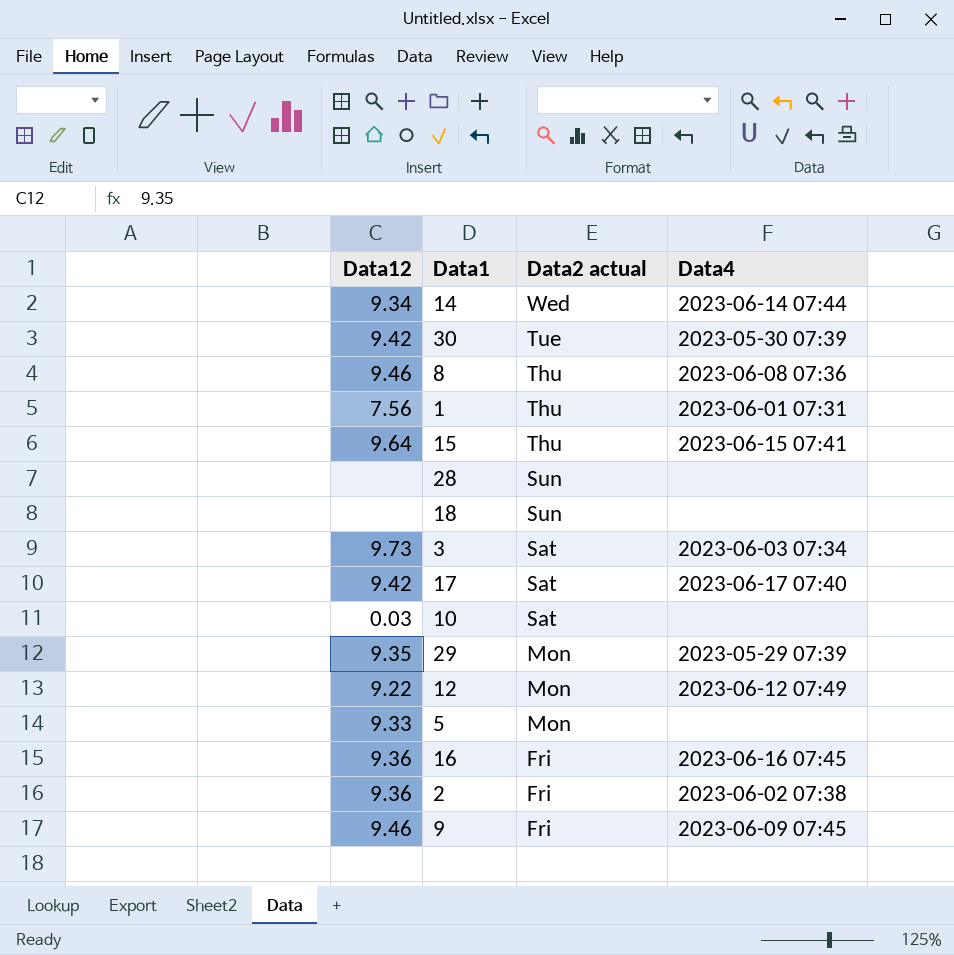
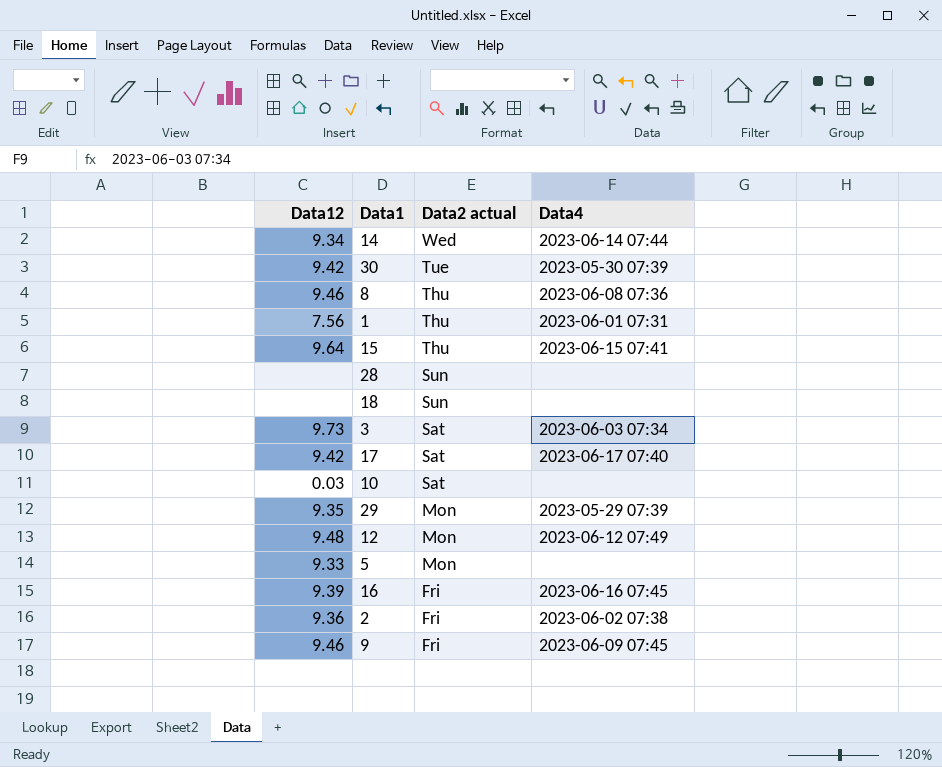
12 | Data12: 9.22 -> 9.48
16 | Data12: 9.36 -> 9.39

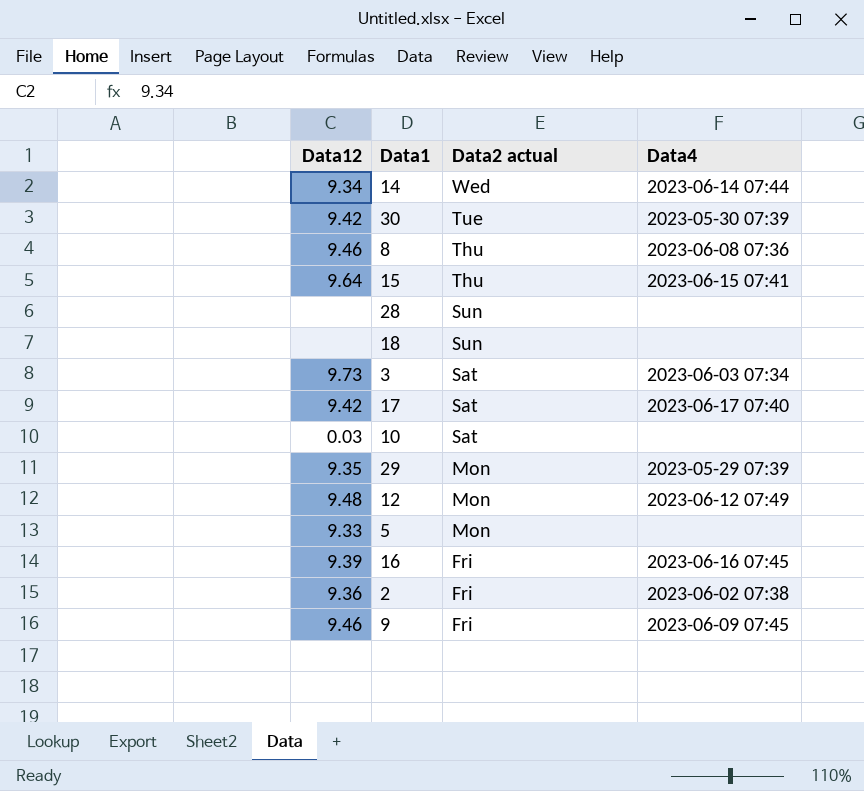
row 1: 7.56 | Thu | 2023-06-01 07:31 -> none

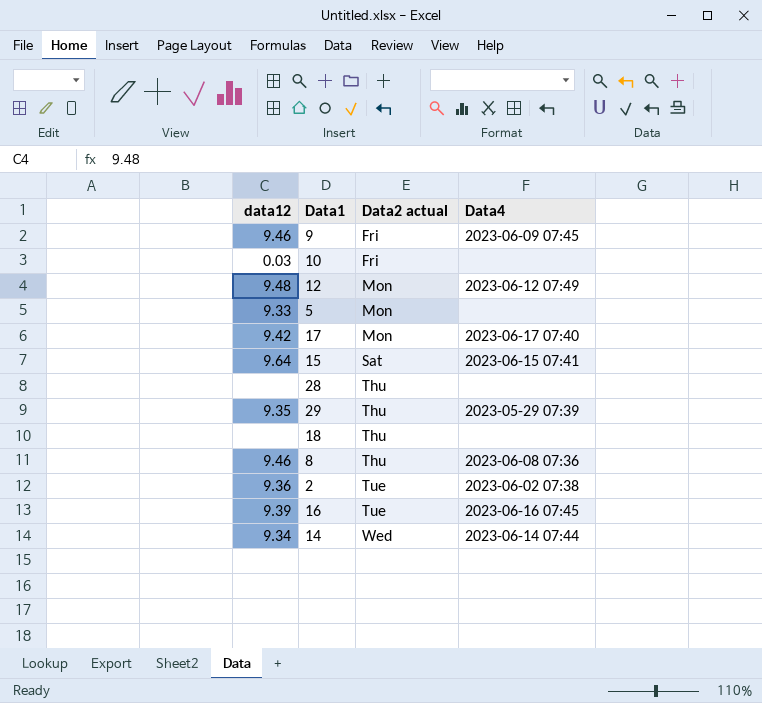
row order: Data2 actual descending -> Data2 actual ascending
column name: Data12 -> data12
row 30: 9.42 | Tue | 2023-05-30 07:39 -> none
row 3: 9.73 | Sat | 2023-06-03 07:34 -> none
10 | Data2 actual: Sat -> Fri
17 | Data2 actual: Sat -> Mon
15 | Data2 actual: Thu -> Sat
28 | Data2 actual: Sun -> Thu
29 | Data2 actual: Mon -> Thu
18 | Data2 actual: Sun -> Thu
2 | Data2 actual: Fri -> Tue
16 | Data2 actual: Fri -> Tue

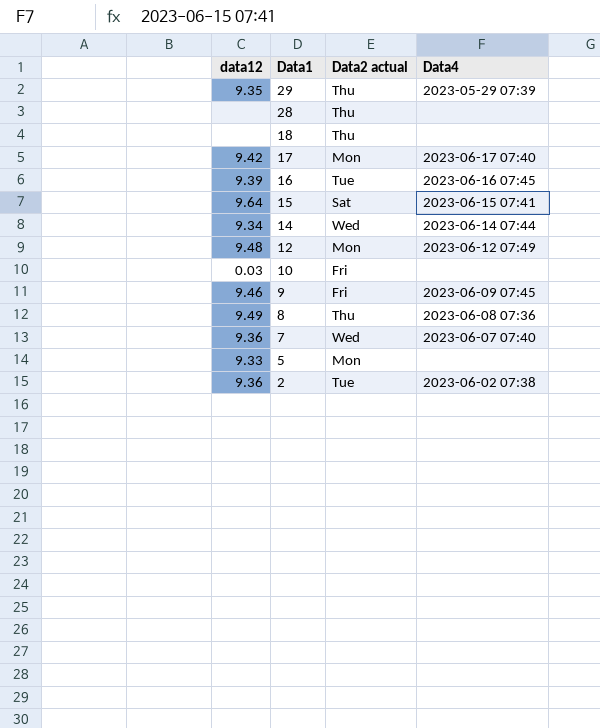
row order: Data2 actual ascending -> Data1 descending
8 | data12: 9.46 -> 9.49
row 7: none -> 9.36 | Wed | 2023-06-07 07:40

